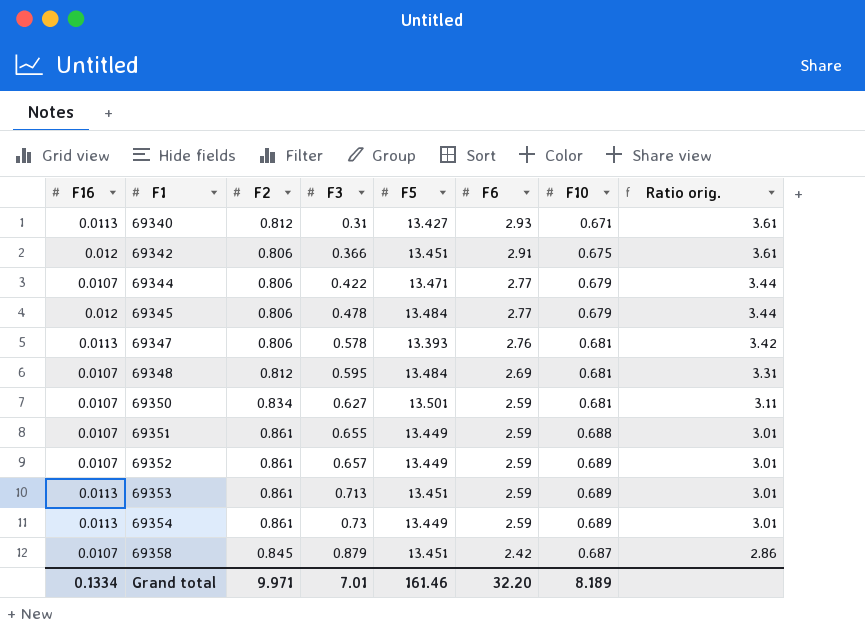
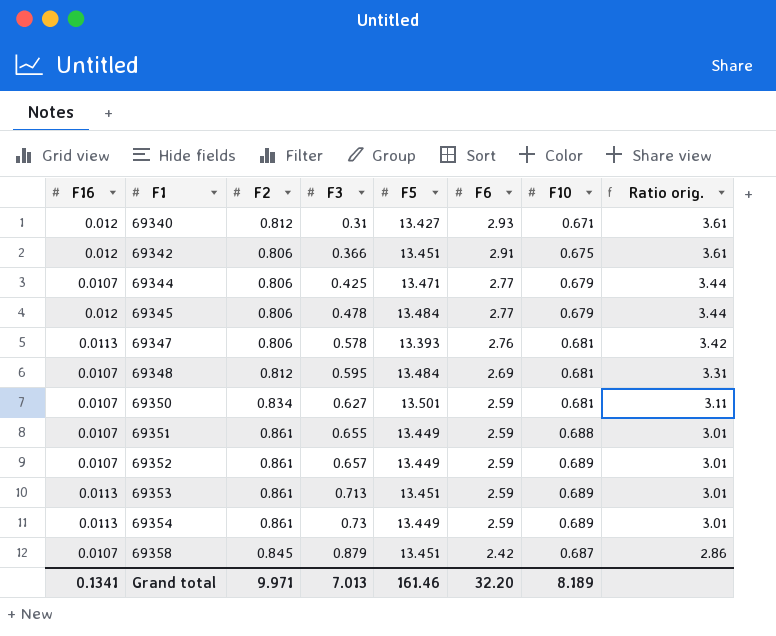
69340 | F16: 0.0113 -> 0.012
69344 | F3: 0.422 -> 0.425
Grand total | F16: 0.1334 -> 0.1341
Grand total | F3: 7.01 -> 7.013

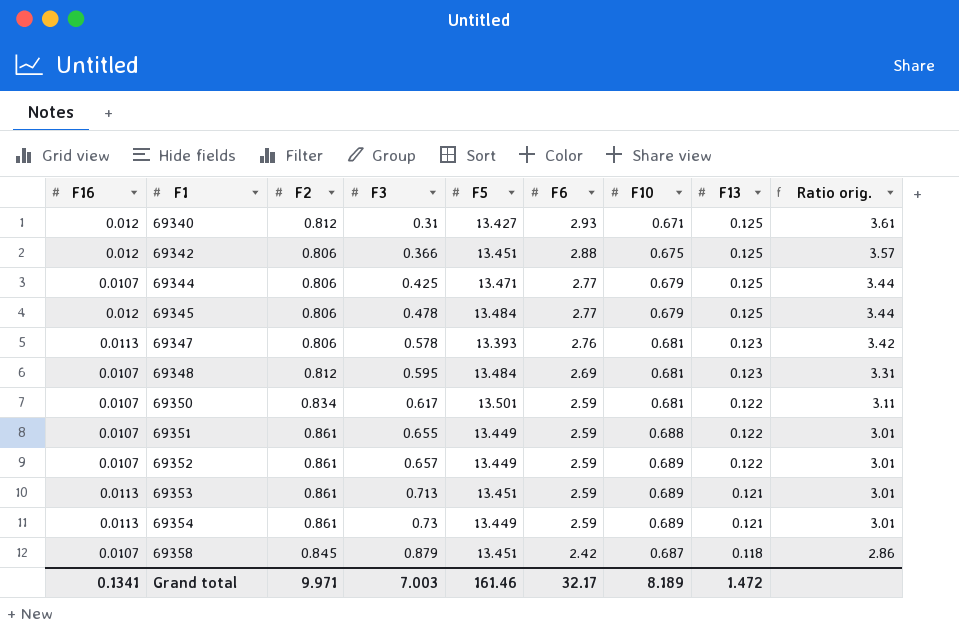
column F13 | position: none -> 8
69342 | F6: 2.91 -> 2.88
69342 | Ratio orig.: 3.61 -> 3.57
69350 | F3: 0.627 -> 0.617
Grand total | F3: 7.013 -> 7.003
Grand total | F6: 32.20 -> 32.17

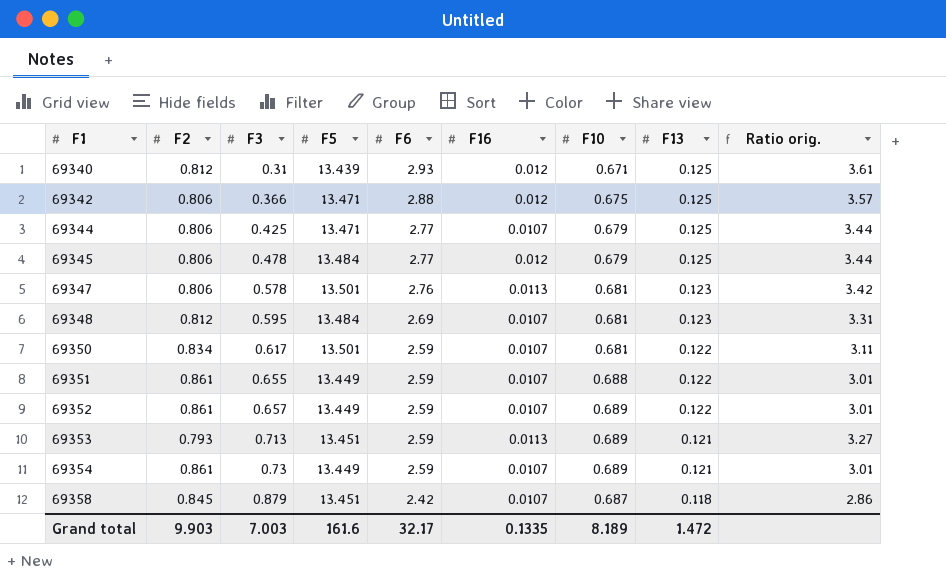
column F16 | position: 1 -> 6
69340 | F5: 13.427 -> 13.439
69342 | F5: 13.451 -> 13.471
69347 | F5: 13.393 -> 13.501
69353 | F2: 0.861 -> 0.793
69353 | Ratio orig.: 3.01 -> 3.27
69354 | F16: 0.0113 -> 0.0107
Grand total | F2: 9.971 -> 9.903
Grand total | F5: 161.46 -> 161.6
Grand total | F16: 0.1341 -> 0.1335

